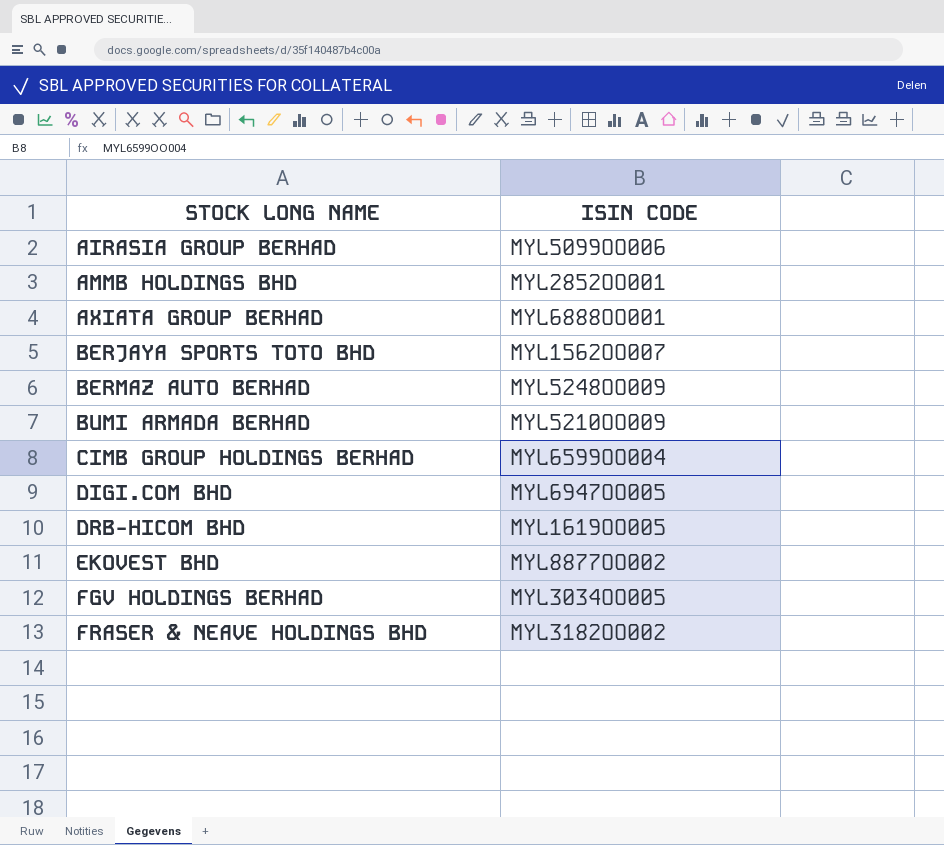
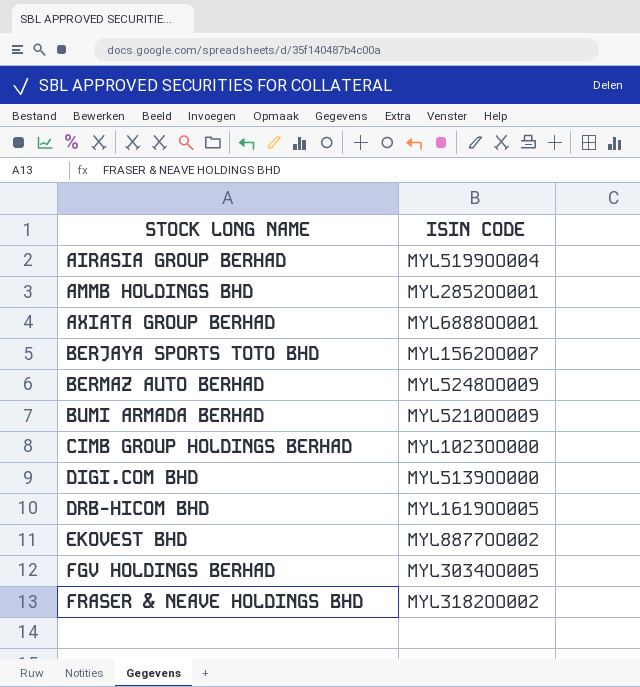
AIRASIA GROUP BERHAD | ISIN CODE: MYL5099OO006 -> MYL5199OO004
CIMB GROUP HOLDINGS BERHAD | ISIN CODE: MYL6599OO004 -> MYL1023OO000
DIGI.COM BHD | ISIN CODE: MYL6947OO005 -> MYL5139OO000

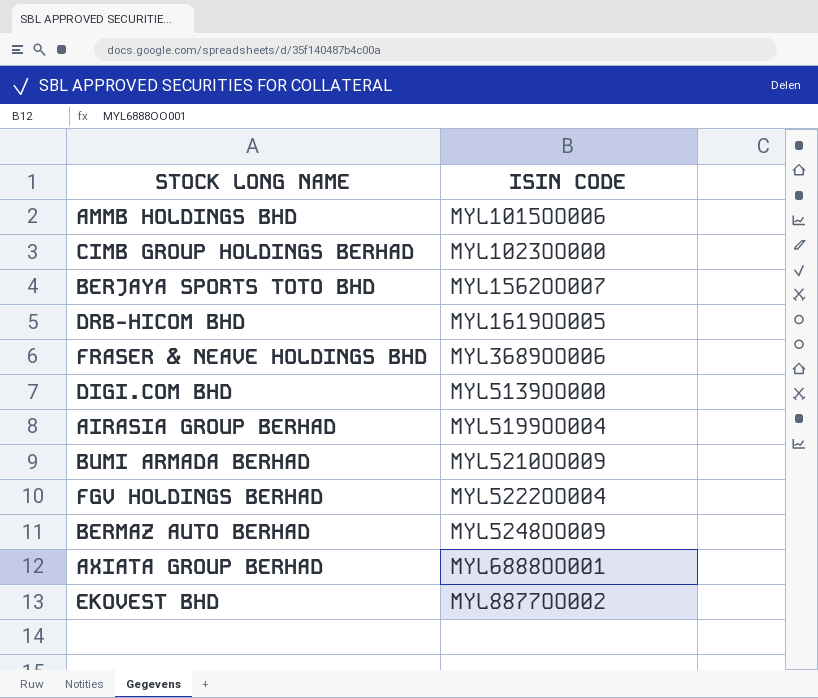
row order: STOCK LONG NAME ascending -> ISIN CODE ascending
AMMB HOLDINGS BHD | ISIN CODE: MYL2852OO001 -> MYL1015OO006
FRASER & NEAVE HOLDINGS BHD | ISIN CODE: MYL3182OO002 -> MYL3689OO006
FGV HOLDINGS BERHAD | ISIN CODE: MYL3034OO005 -> MYL5222OO004

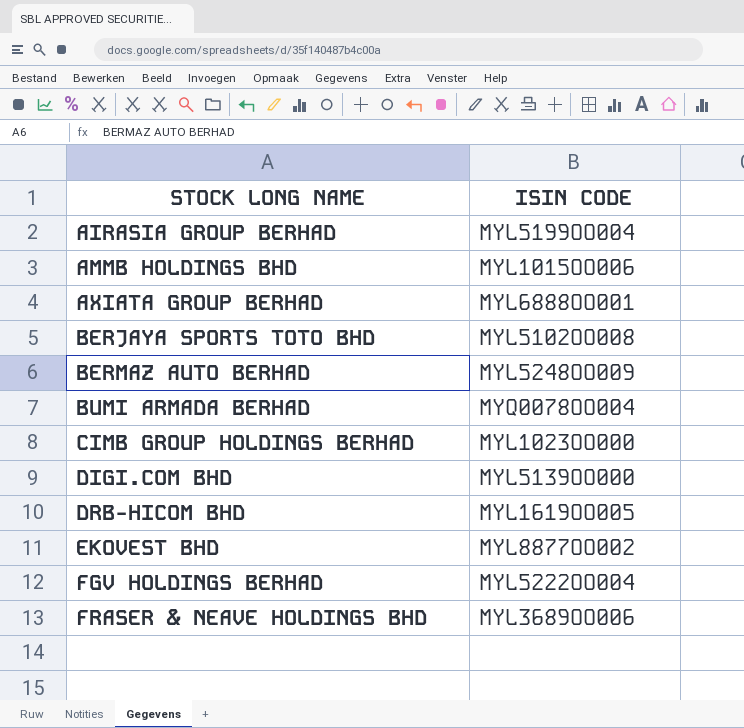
row order: ISIN CODE ascending -> STOCK LONG NAME ascending
BERJAYA SPORTS TOTO BHD | ISIN CODE: MYL1562OO007 -> MYL5102OO008
BUMI ARMADA BERHAD | ISIN CODE: MYL5210OO009 -> MYQ0078OO004

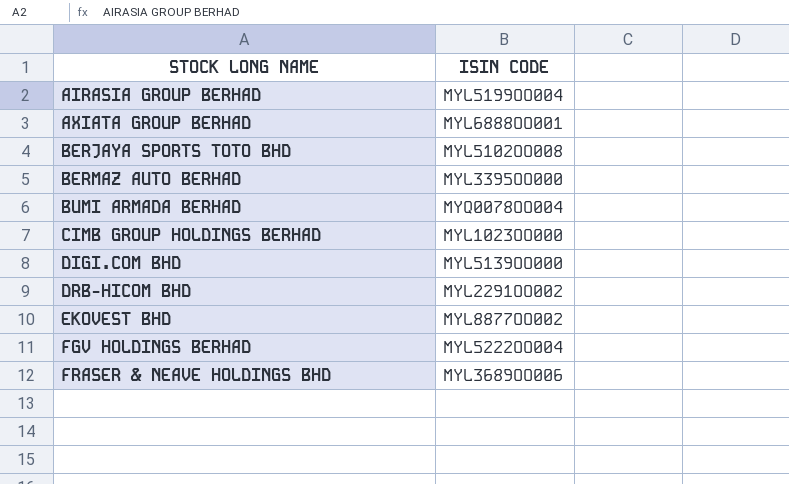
row AMMB HOLDINGS BHD: MYL1015OO006 -> none
BERMAZ AUTO BERHAD | ISIN CODE: MYL5248OO009 -> MYL3395OO000
DRB-HICOM BHD | ISIN CODE: MYL1619OO005 -> MYL2291OO002

